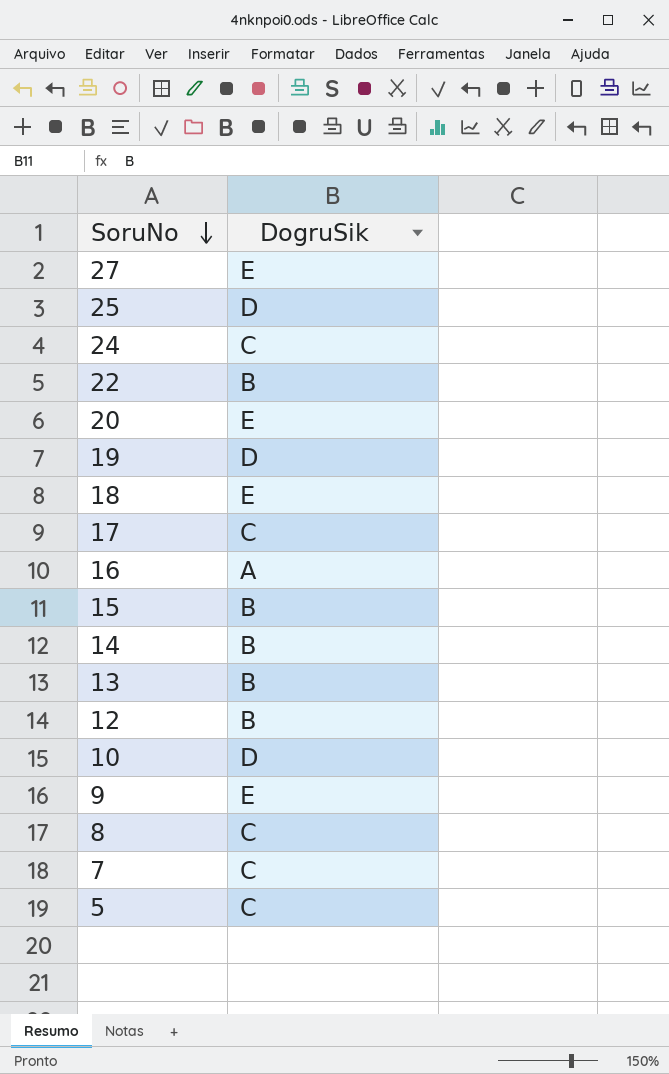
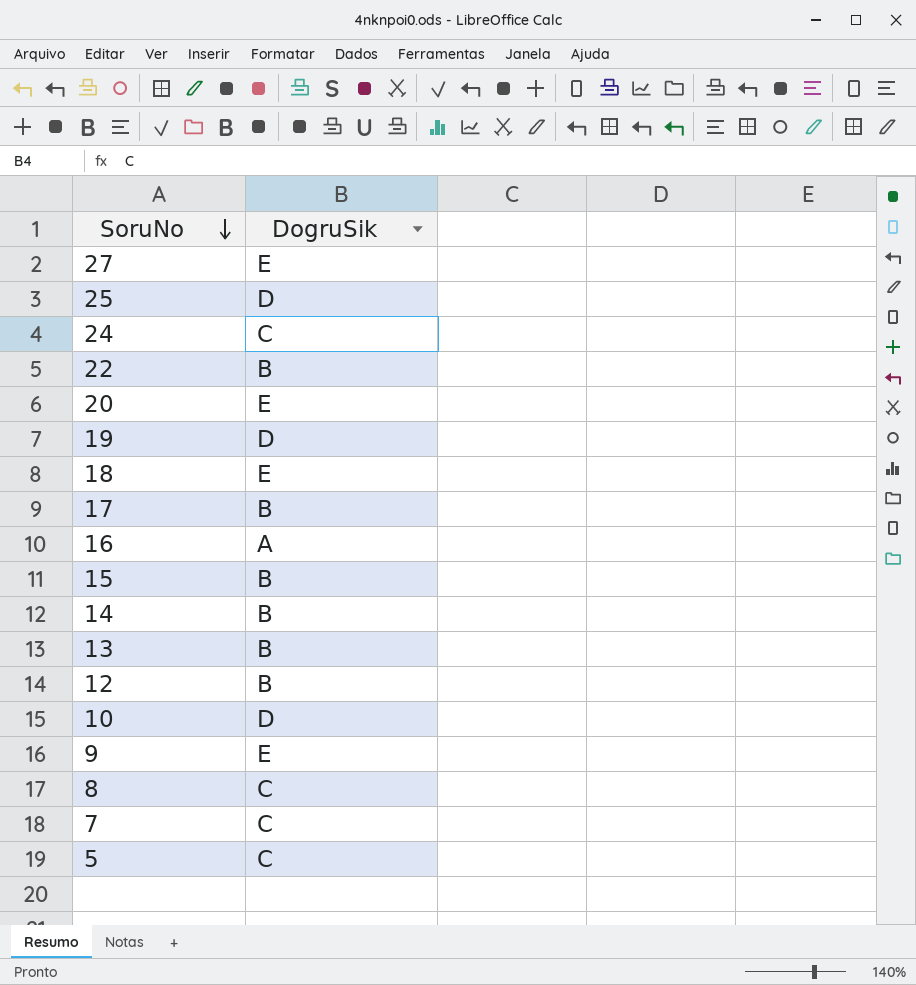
17 | DogruSik: C -> B

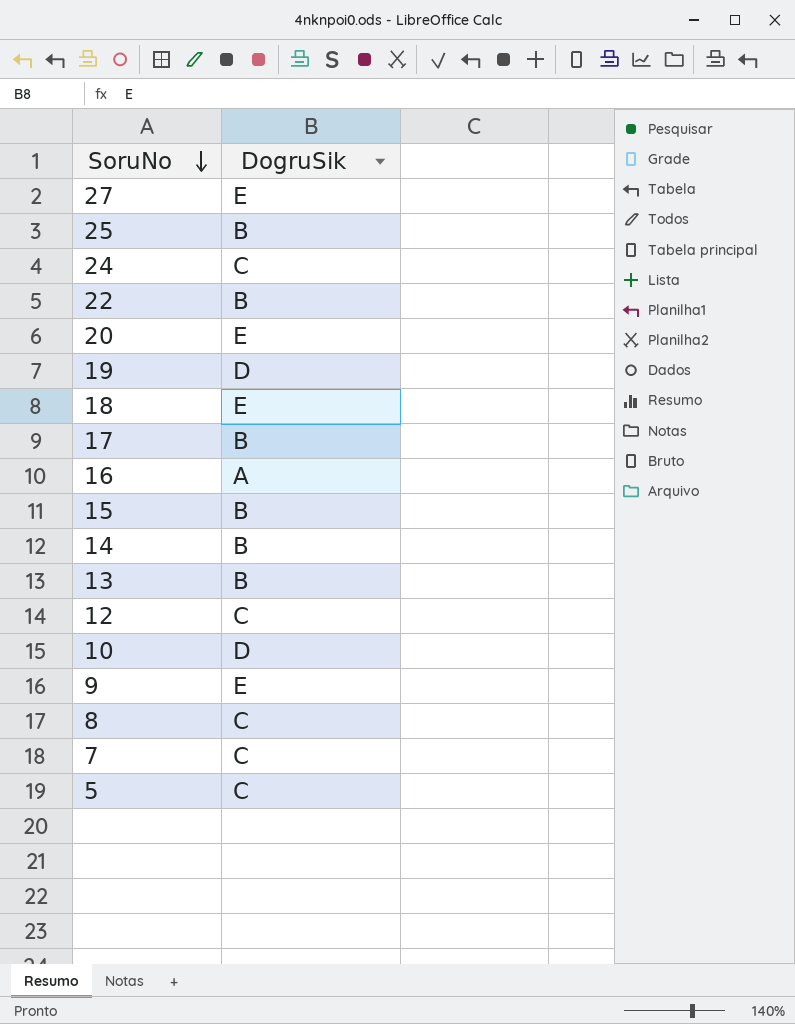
25 | DogruSik: D -> B
12 | DogruSik: B -> C

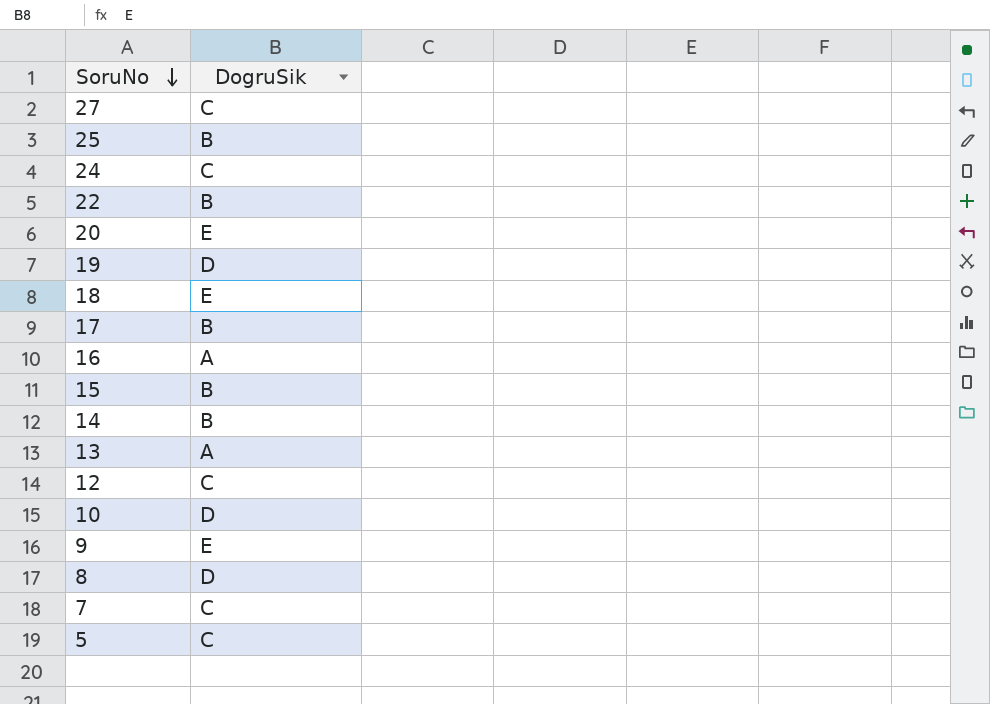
27 | DogruSik: E -> C
13 | DogruSik: B -> A
8 | DogruSik: C -> D

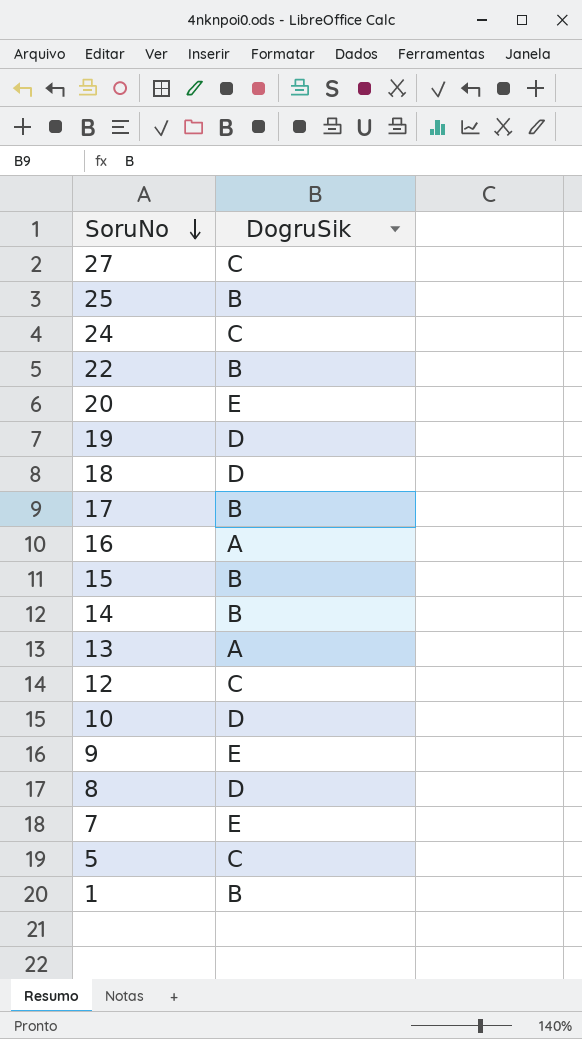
18 | DogruSik: E -> D
7 | DogruSik: C -> E
row 1: none -> B

